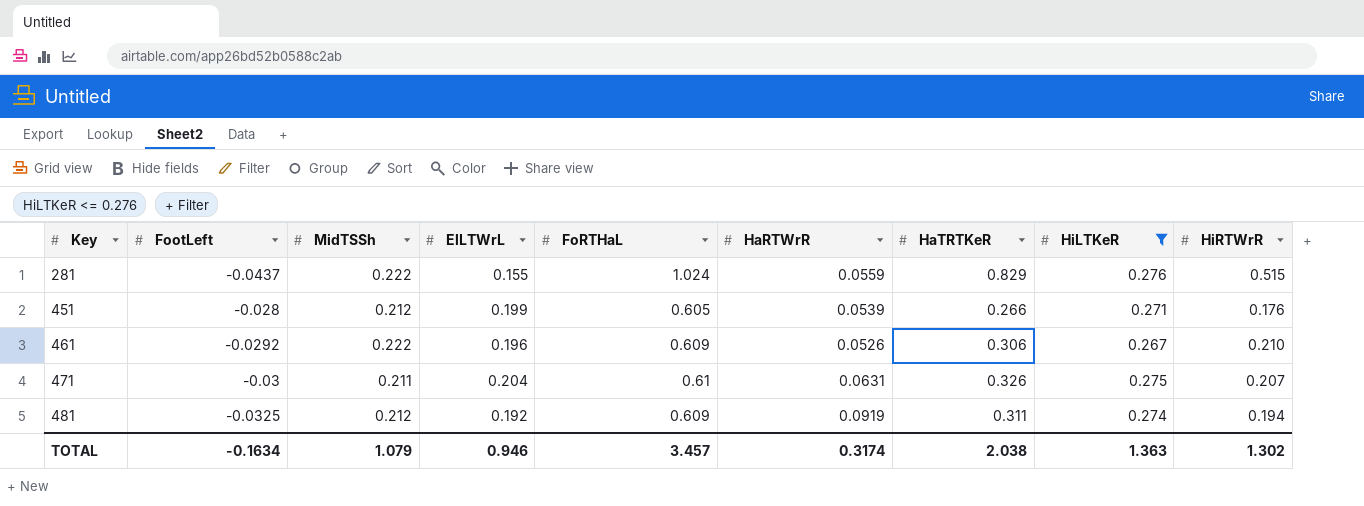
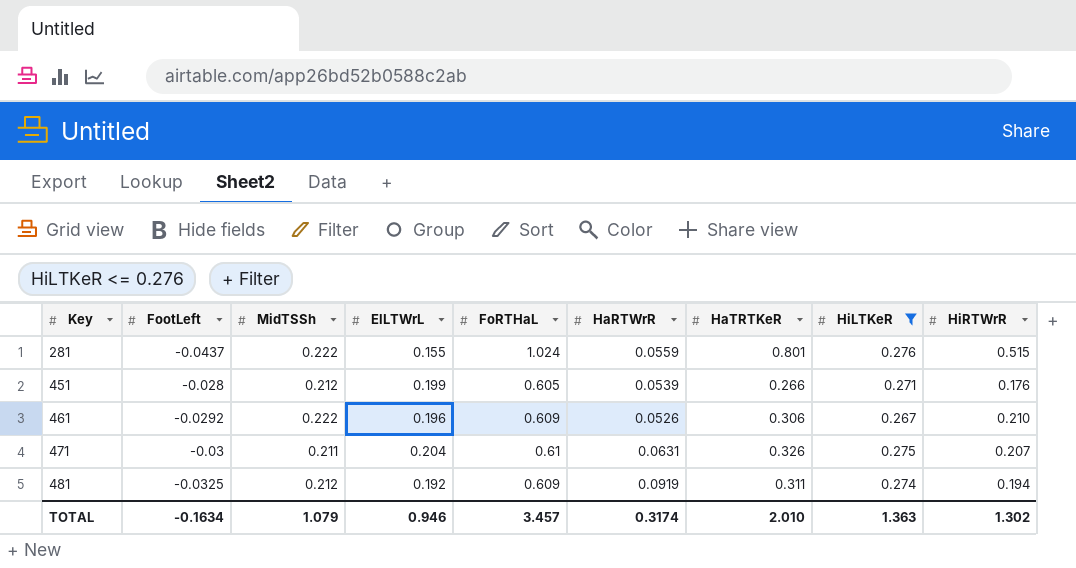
281 | HaTRTKeR: 0.829 -> 0.801
TOTAL | HaTRTKeR: 2.038 -> 2.010

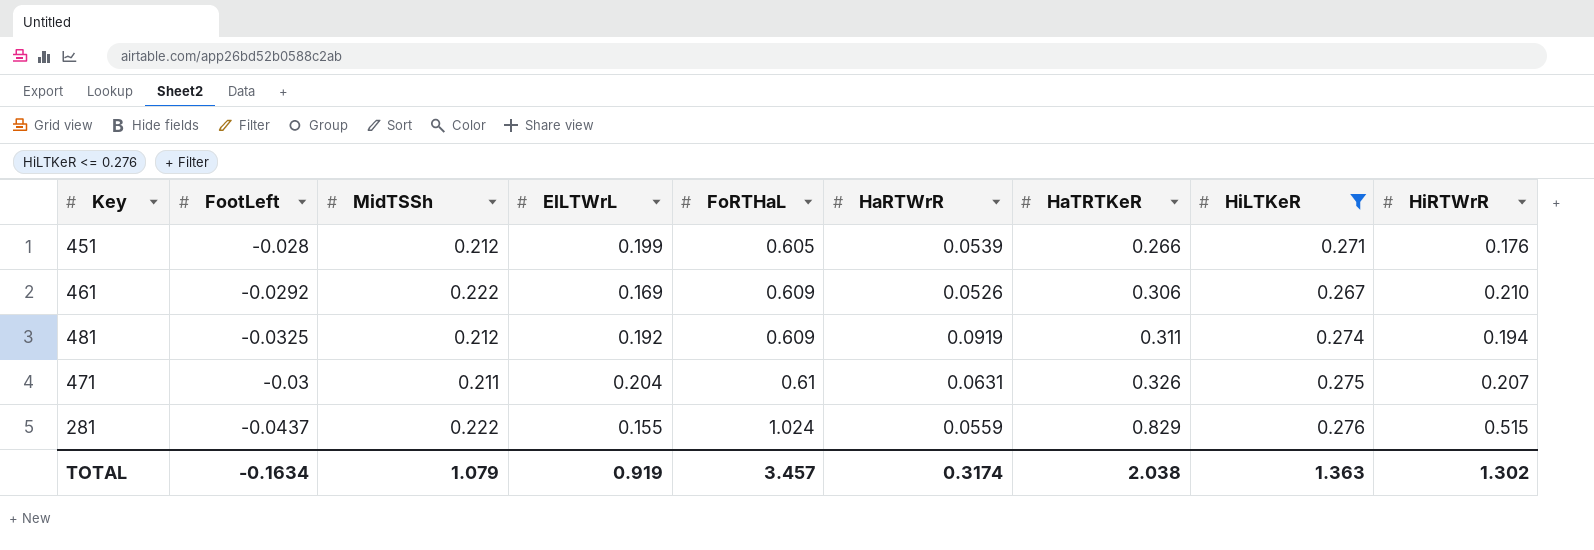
row order: Key ascending -> FoRTHaL ascending
461 | ElLTWrL: 0.196 -> 0.169
281 | HaTRTKeR: 0.801 -> 0.829
TOTAL | ElLTWrL: 0.946 -> 0.919
TOTAL | HaTRTKeR: 2.010 -> 2.038

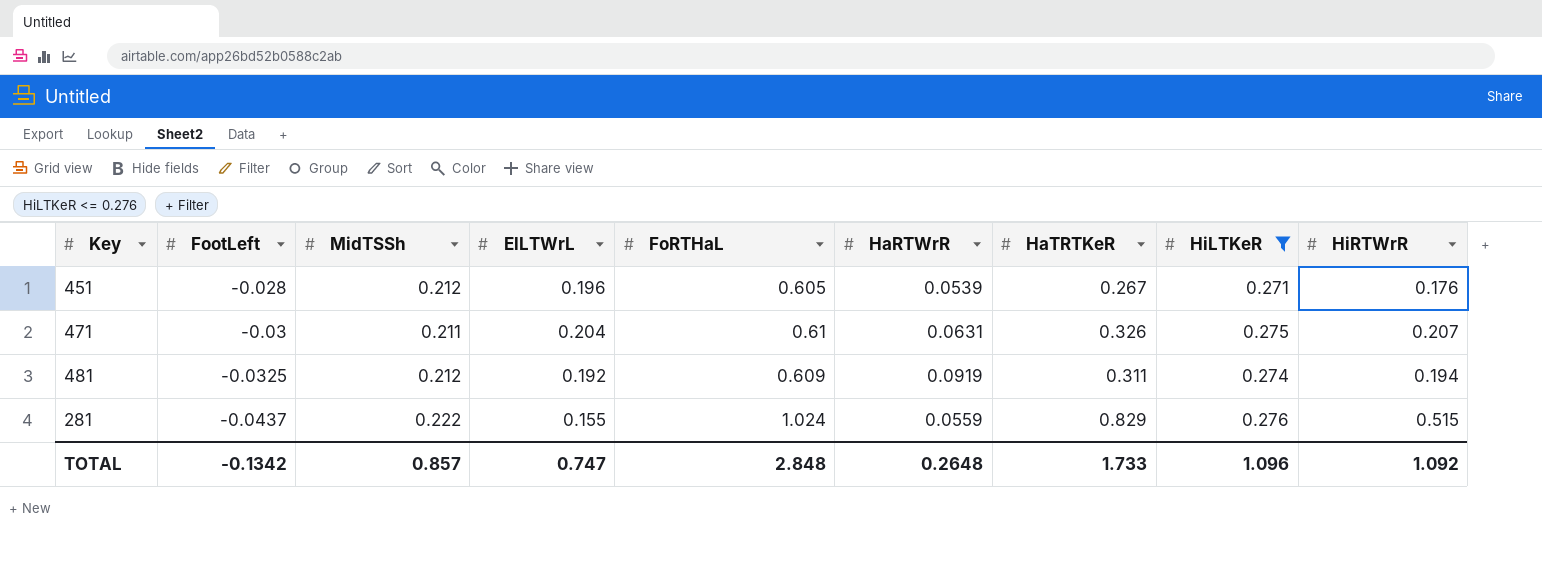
row order: FoRTHaL ascending -> FootLeft descending
row 461: -0.0292 | 0.222 | 0.169 | 0.609 | 0.0526 | 0.306 | 0.267 | 0.210 -> none
451 | ElLTWrL: 0.199 -> 0.196
451 | HaTRTKeR: 0.266 -> 0.267
TOTAL | FootLeft: -0.1634 -> -0.1342
TOTAL | MidTSSh: 1.079 -> 0.857
TOTAL | ElLTWrL: 0.919 -> 0.747
TOTAL | FoRTHaL: 3.457 -> 2.848
TOTAL | HaRTWrR: 0.3174 -> 0.2648
TOTAL | HaTRTKeR: 2.038 -> 1.733
TOTAL | HiLTKeR: 1.363 -> 1.096
TOTAL | HiRTWrR: 1.302 -> 1.092

